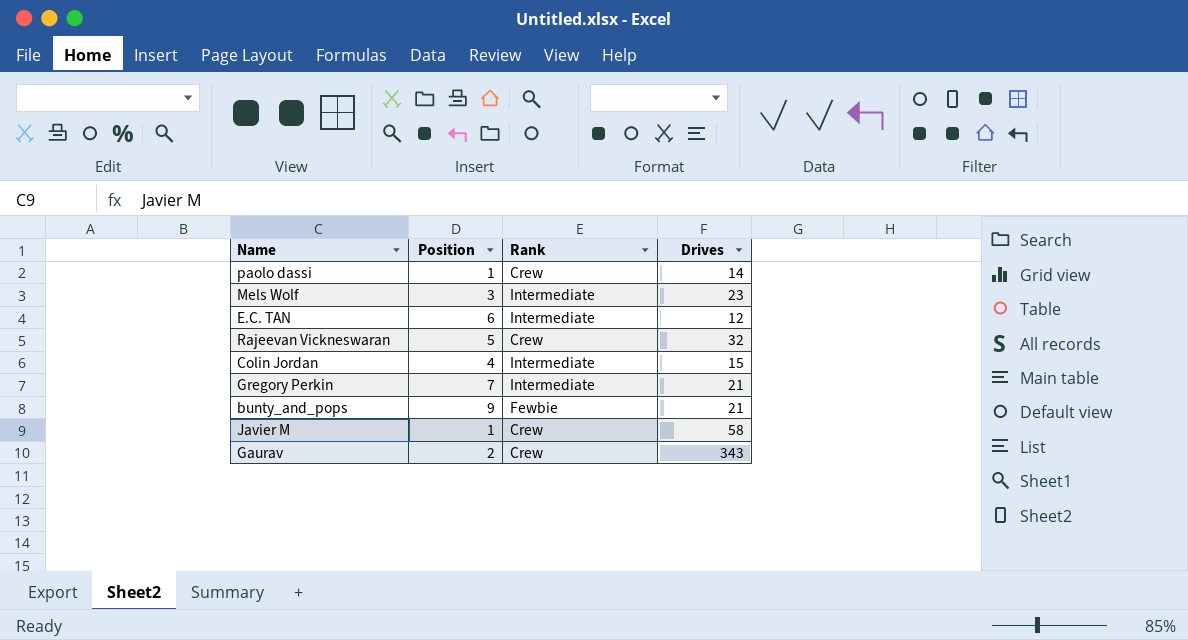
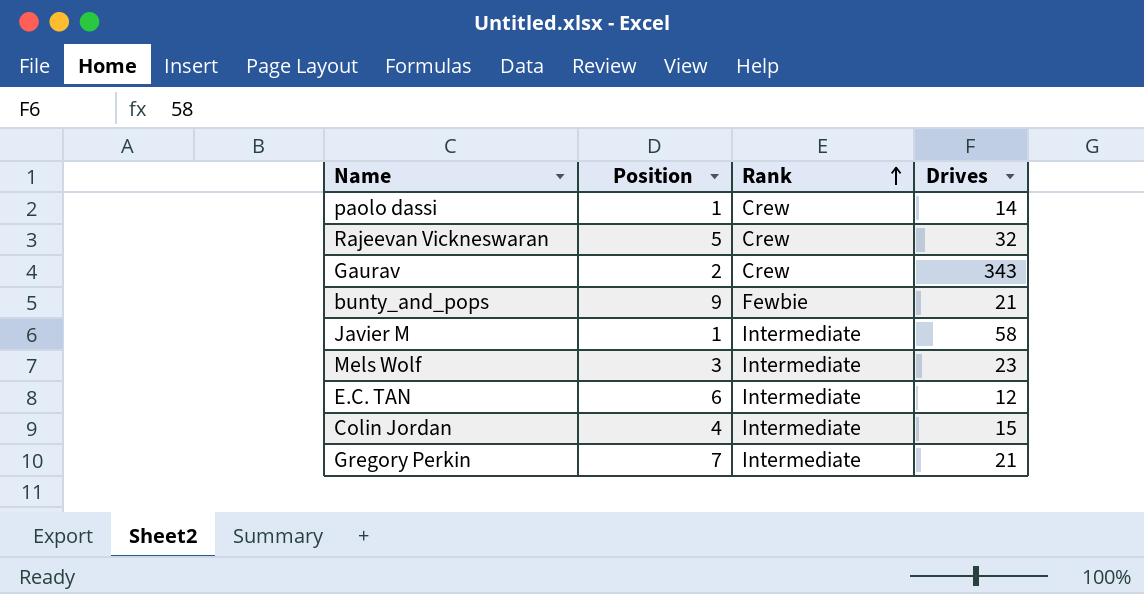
row order: none -> Rank ascending
Javier M | Rank: Crew -> Intermediate

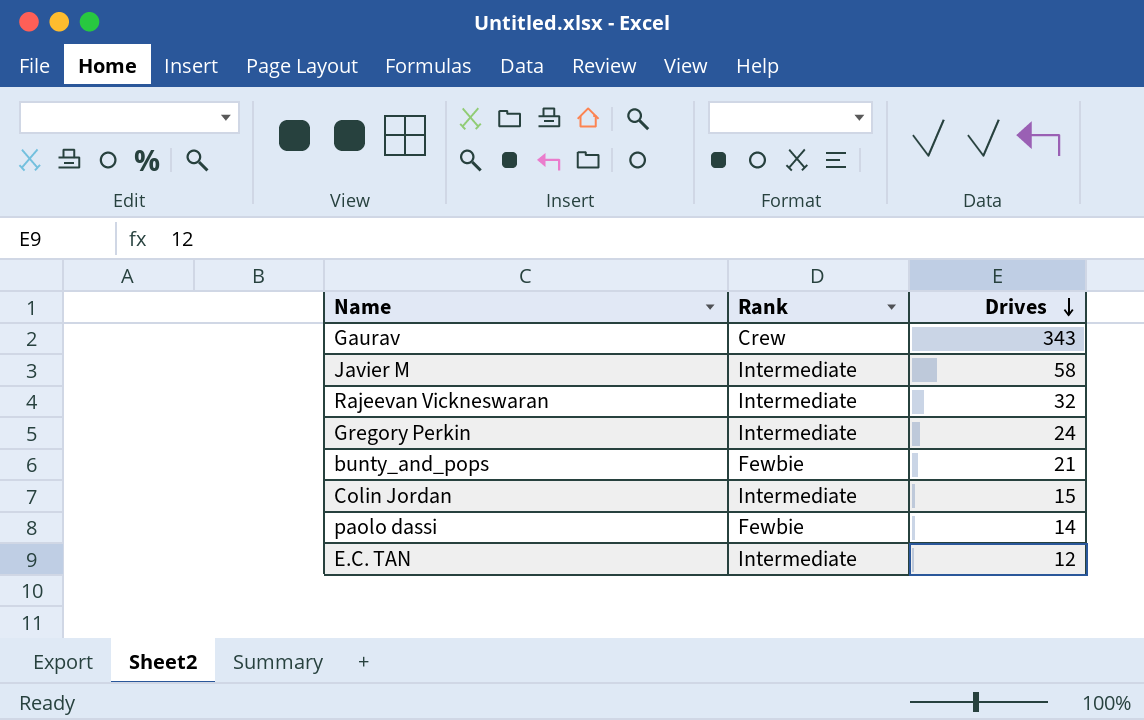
row order: Rank ascending -> Drives descending
column Position | position: 2 -> none
row Mels Wolf: 3 | Intermediate | 23 -> none
Rajeevan Vickneswaran | Rank: Crew -> Intermediate
Gregory Perkin | Drives: 21 -> 24
paolo dassi | Rank: Crew -> Fewbie

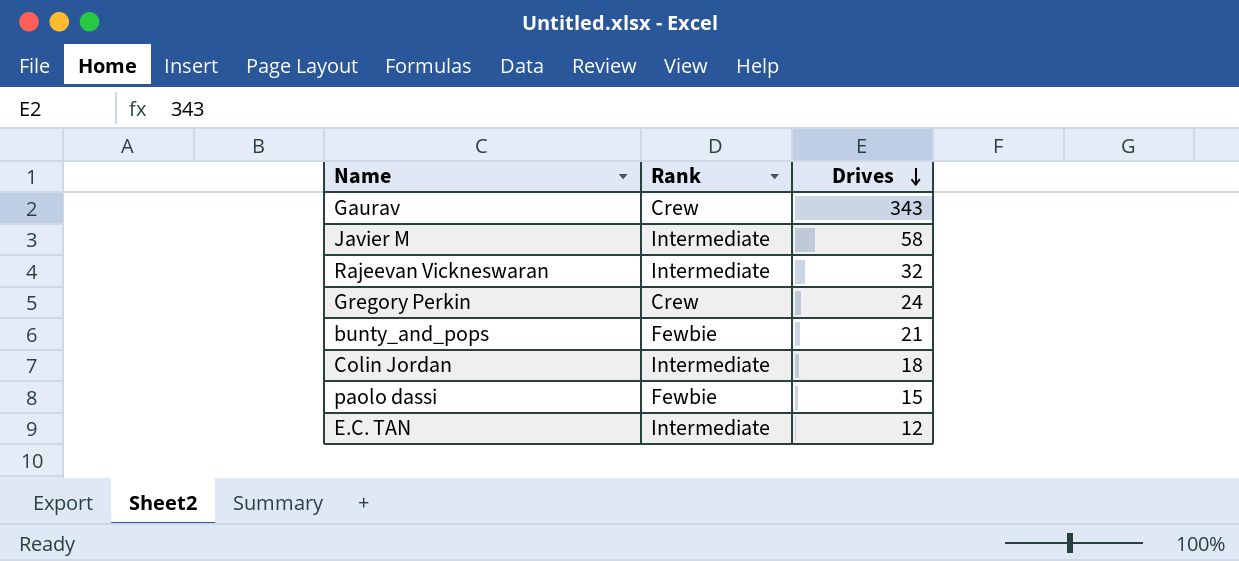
Gregory Perkin | Rank: Intermediate -> Crew
Colin Jordan | Drives: 15 -> 18
paolo dassi | Drives: 14 -> 15

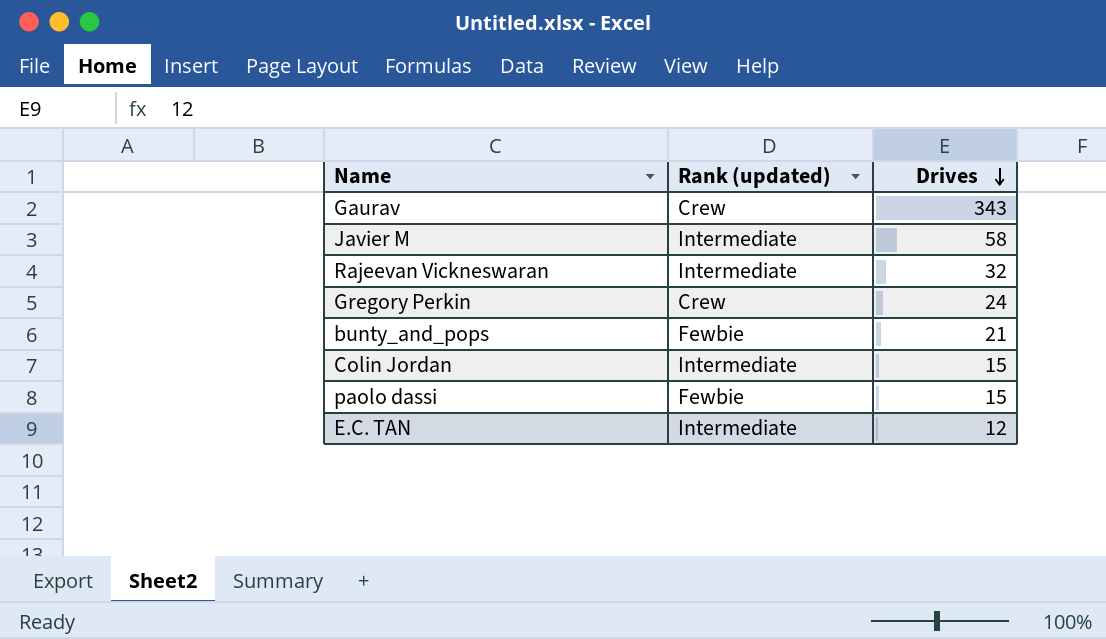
column name: Rank -> Rank (updated)
Colin Jordan | Drives: 18 -> 15

